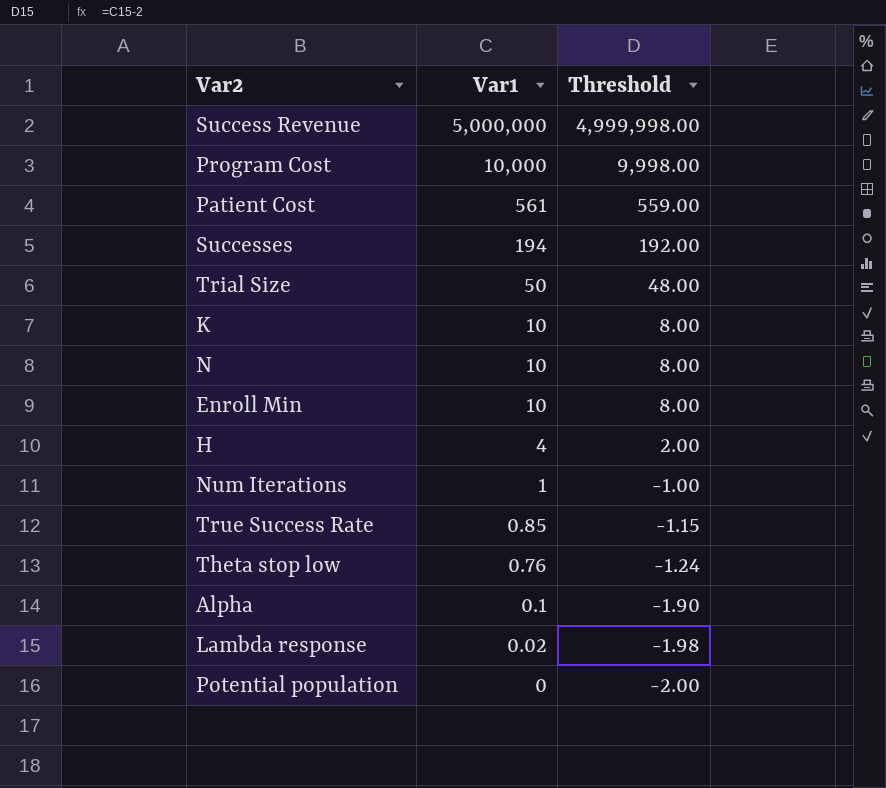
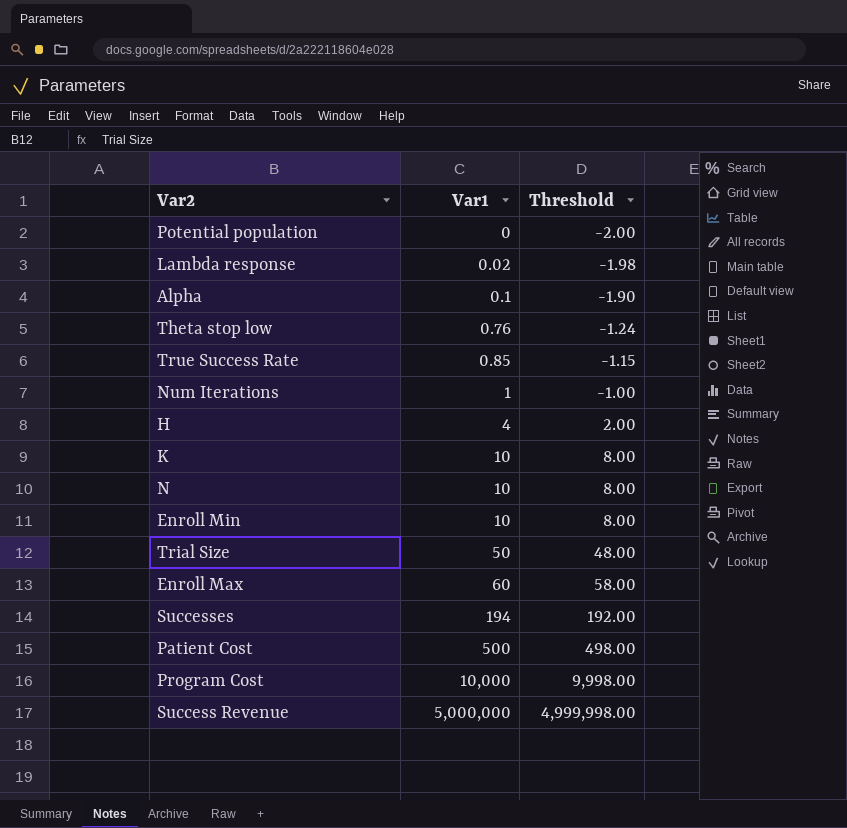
row order: Var1 descending -> Var1 ascending
row Enroll Max: none -> 60 | 58.00
Patient Cost | Var1: 561 -> 500
Patient Cost | Threshold: 559.00 -> 498.00

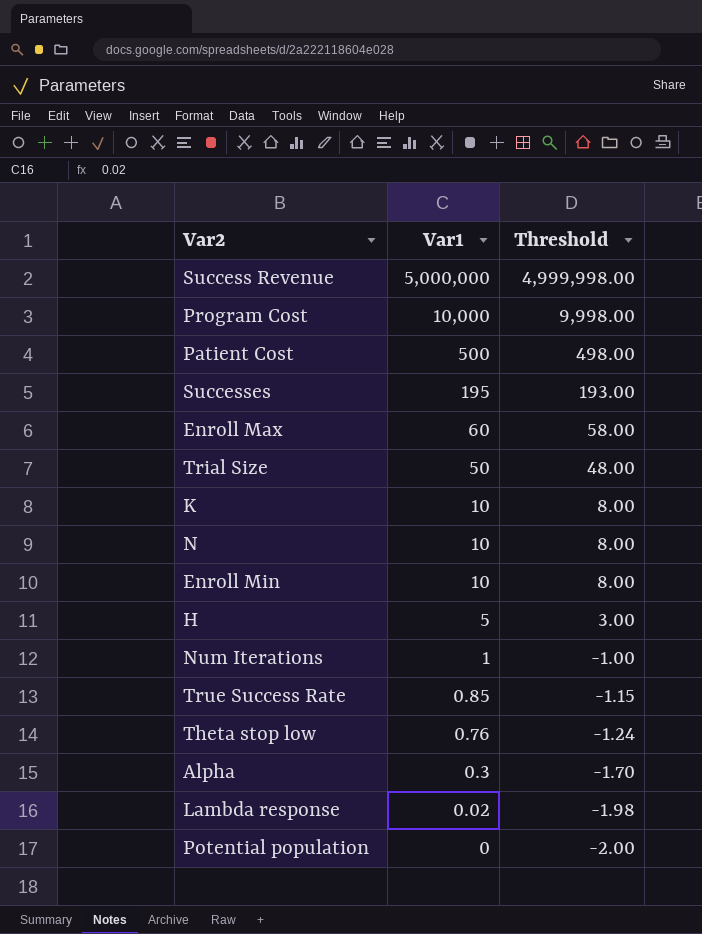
row order: Var1 ascending -> Var1 descending
Successes | Var1: 194 -> 195
Successes | Threshold: 192.00 -> 193.00
H | Var1: 4 -> 5
H | Threshold: 2.00 -> 3.00
Alpha | Var1: 0.1 -> 0.3
Alpha | Threshold: -1.90 -> -1.70

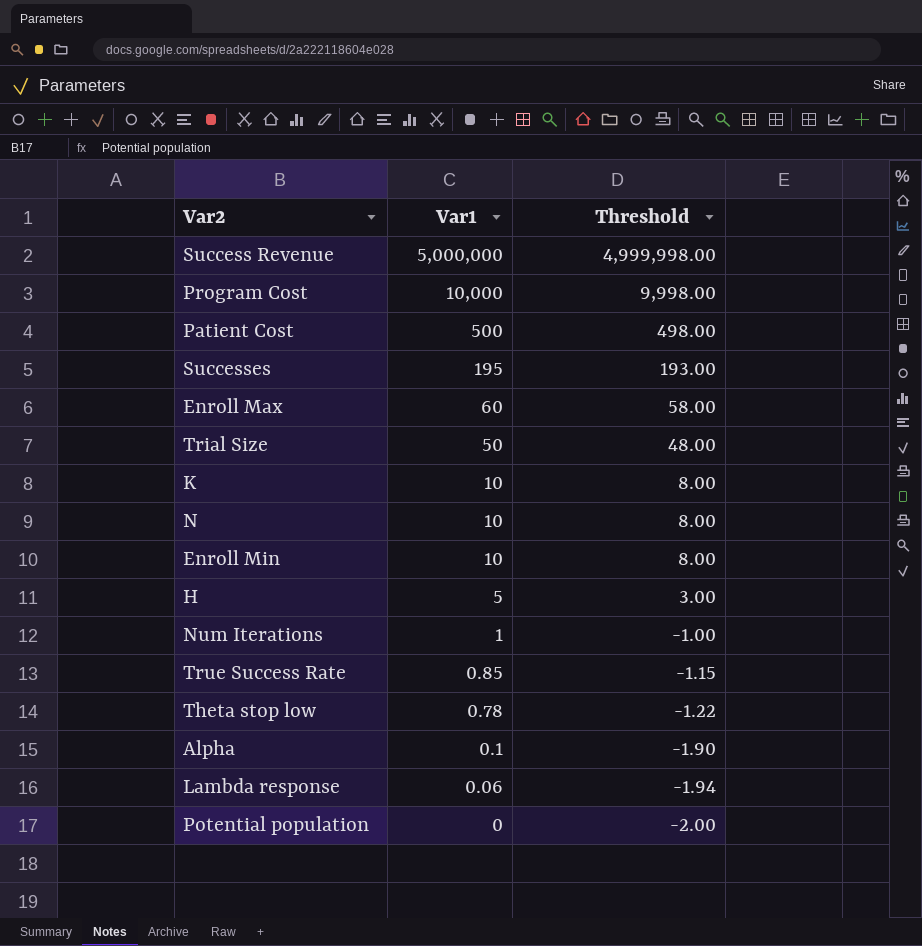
Theta stop low | Var1: 0.76 -> 0.78
Theta stop low | Threshold: -1.24 -> -1.22
Alpha | Var1: 0.3 -> 0.1
Alpha | Threshold: -1.70 -> -1.90
Lambda response | Var1: 0.02 -> 0.06
Lambda response | Threshold: -1.98 -> -1.94

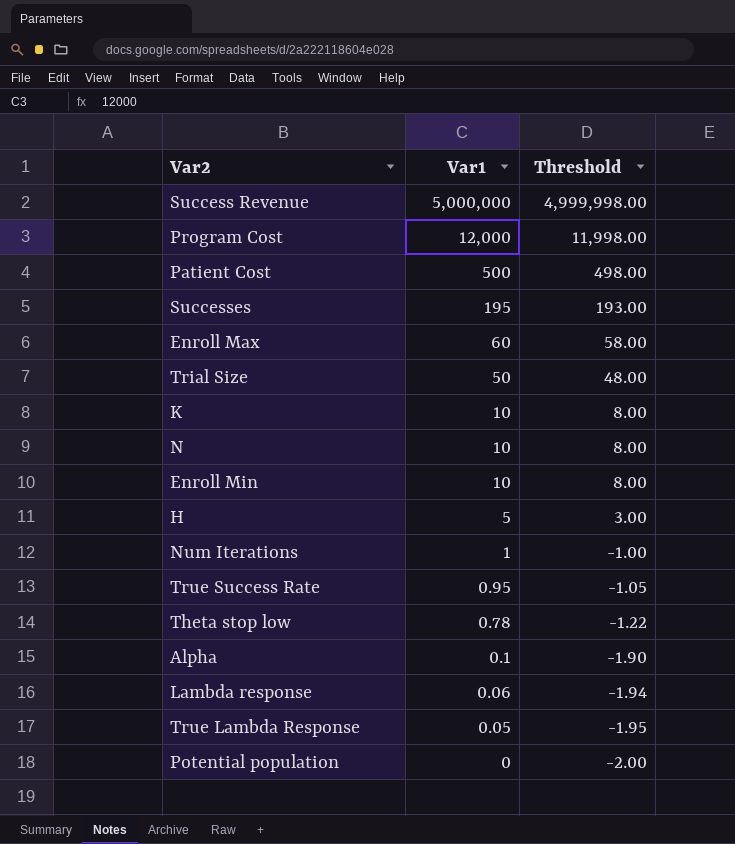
Program Cost | Var1: 10,000 -> 12,000
Program Cost | Threshold: 9,998.00 -> 11,998.00
True Success Rate | Var1: 0.85 -> 0.95
True Success Rate | Threshold: -1.15 -> -1.05
row True Lambda Response: none -> 0.05 | -1.95

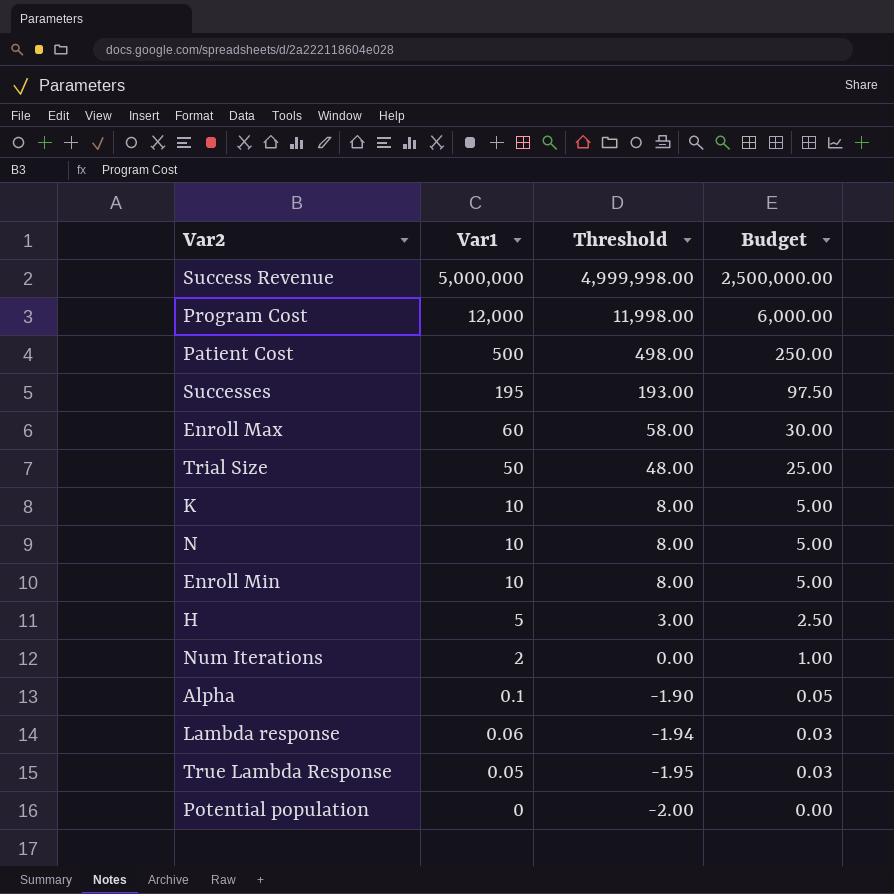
column Budget | formula: none -> [Var1] * 0.5
row True Success Rate: 0.95 | -1.05 -> none
row Theta stop low: 0.78 | -1.22 -> none
Num Iterations | Var1: 1 -> 2
Num Iterations | Threshold: -1.00 -> 0.00

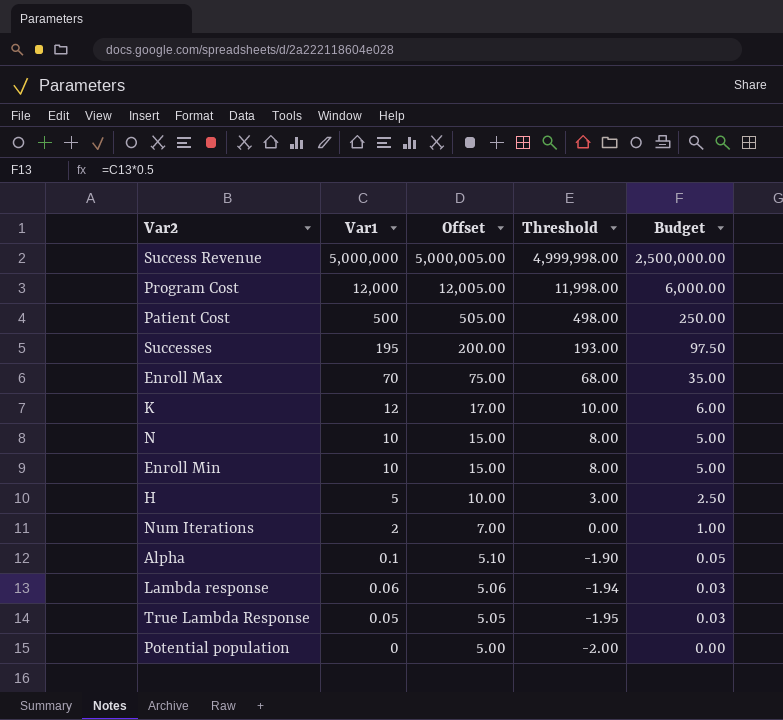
column Offset | formula: none -> [Var1] + 5
row Trial Size: 50 | 48.00 | 25.00 -> none
Enroll Max | Var1: 60 -> 70
Enroll Max | Threshold: 58.00 -> 68.00
Enroll Max | Budget: 30.00 -> 35.00
K | Var1: 10 -> 12
K | Threshold: 8.00 -> 10.00
K | Budget: 5.00 -> 6.00

